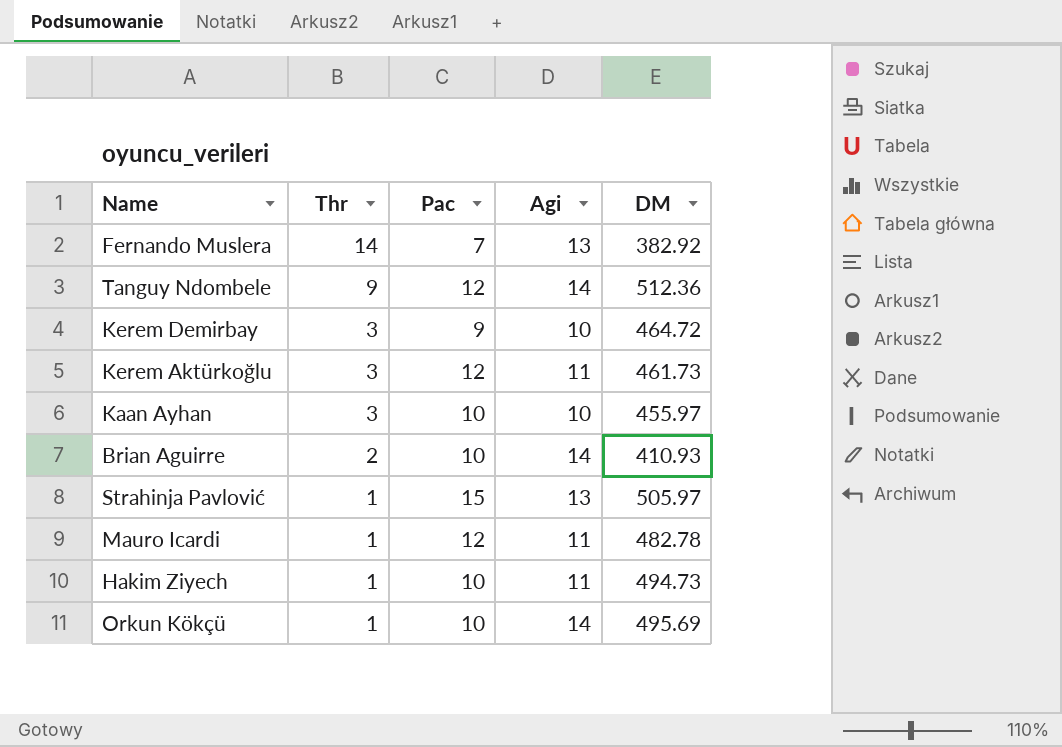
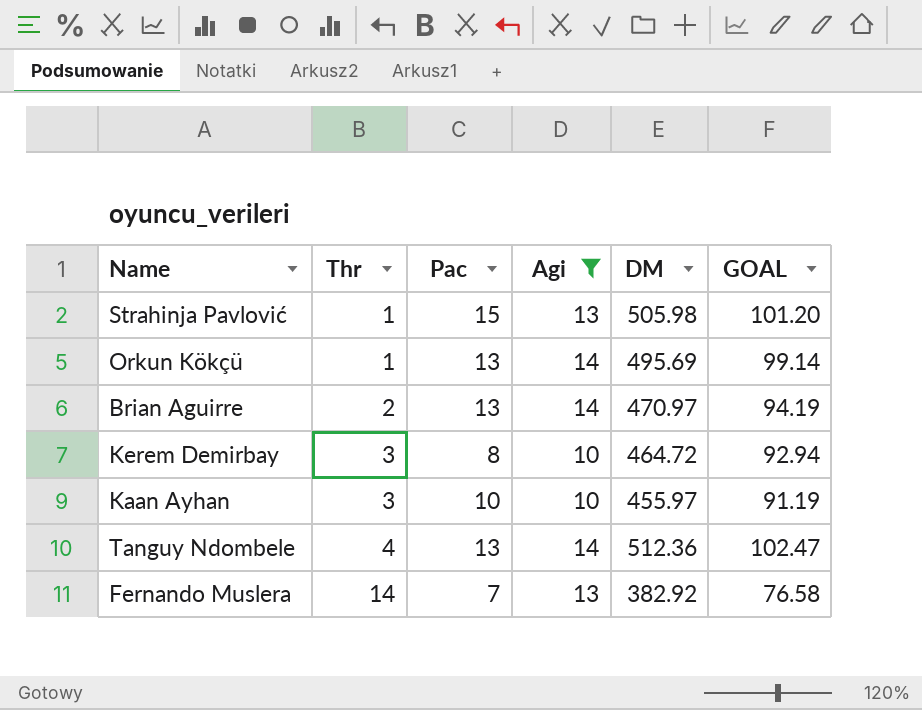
filter: none -> Agi != 11
row order: Thr descending -> Thr ascending
column GOAL | formula: none -> [DM] * 0.2
Strahinja Pavlović | DM: 505.97 -> 505.98
Orkun Kökçü | Pac: 10 -> 13
Brian Aguirre | Pac: 10 -> 13
Brian Aguirre | DM: 410.93 -> 470.97
Kerem Demirbay | Pac: 9 -> 8
Tanguy Ndombele | Thr: 9 -> 4
Tanguy Ndombele | Pac: 12 -> 13

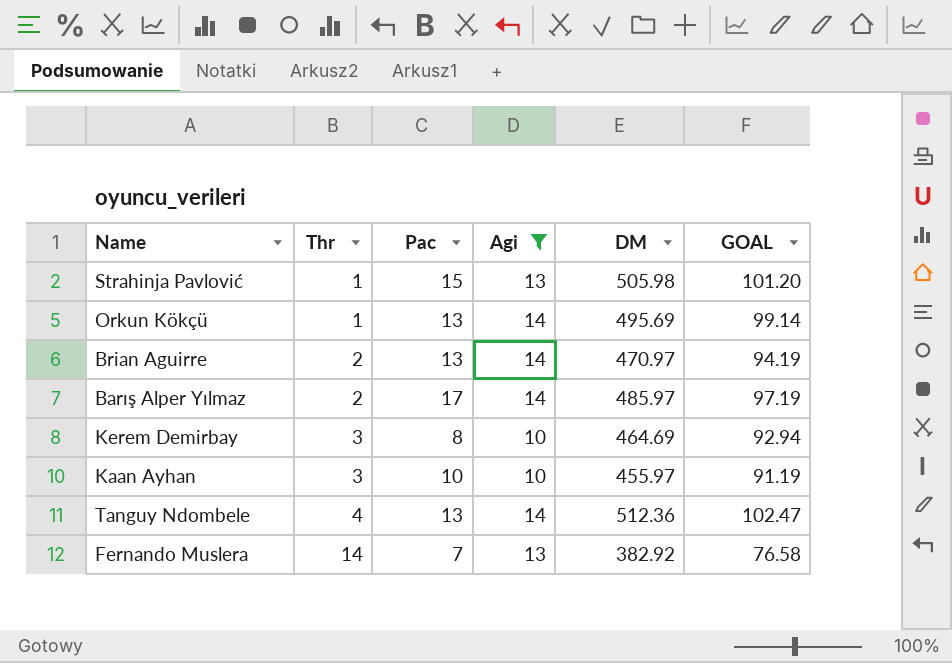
row Barış Alper Yılmaz: none -> 2 | 17 | 14 | 485.97 | 97.19
Kerem Demirbay | DM: 464.72 -> 464.69

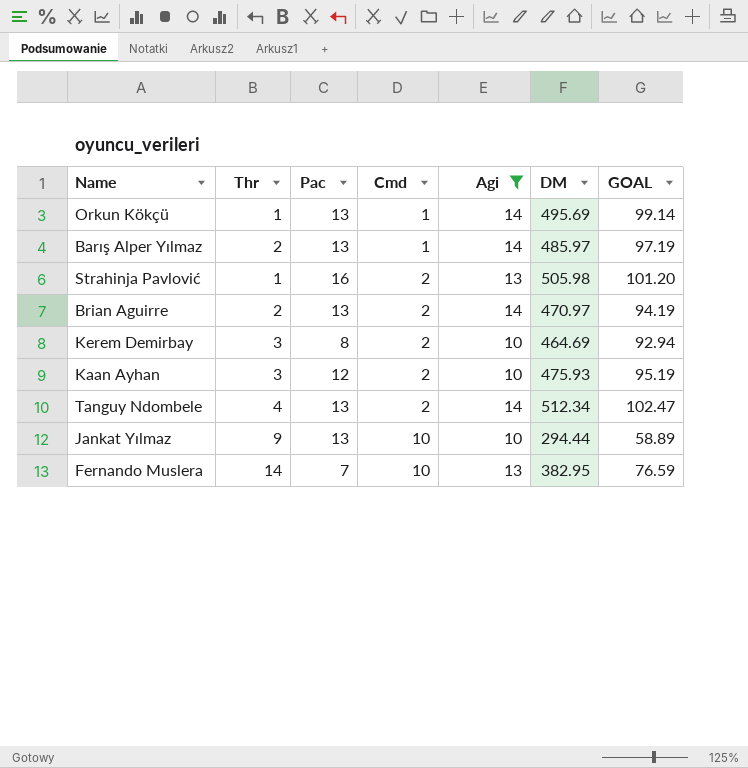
row order: Thr ascending -> Cmd ascending
column Cmd | position: none -> 4
Barış Alper Yılmaz | Pac: 17 -> 13
Strahinja Pavlović | Pac: 15 -> 16
Kaan Ayhan | Pac: 10 -> 12
Kaan Ayhan | DM: 455.97 -> 475.93
Kaan Ayhan | GOAL: 91.19 -> 95.19
Tanguy Ndombele | DM: 512.36 -> 512.34
row Jankat Yılmaz: none -> 9 | 13 | 10 | 10 | 294.44 | 58.89
Fernando Muslera | DM: 382.92 -> 382.95
Fernando Muslera | GOAL: 76.58 -> 76.59

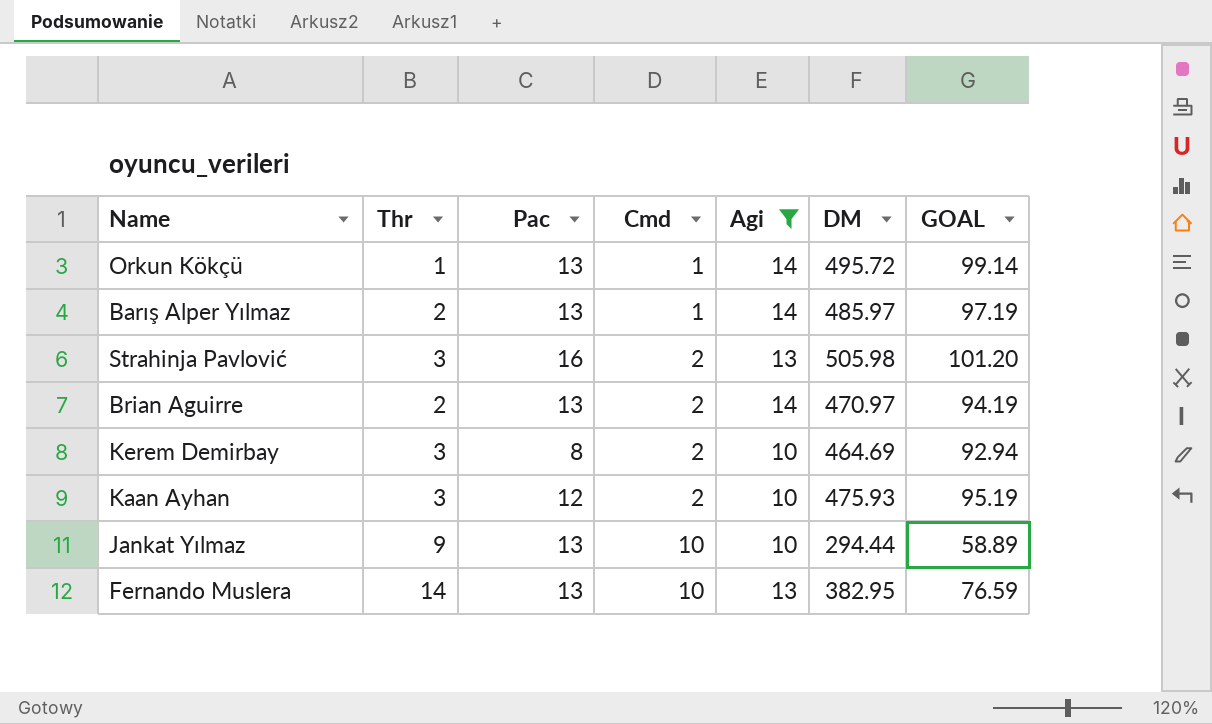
row Tanguy Ndombele: 4 | 13 | 2 | 14 | 512.34 | 102.47 -> none
Orkun Kökçü | DM: 495.69 -> 495.72
Strahinja Pavlović | Thr: 1 -> 3
Fernando Muslera | Pac: 7 -> 13

